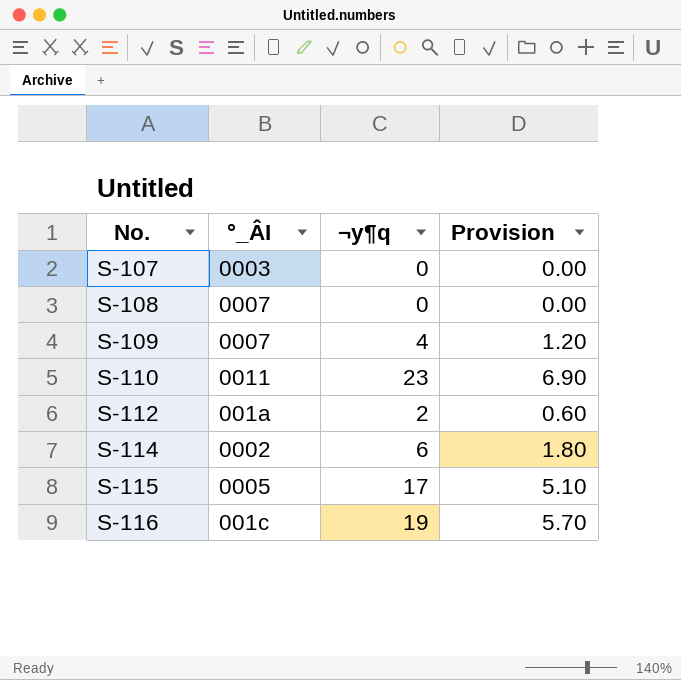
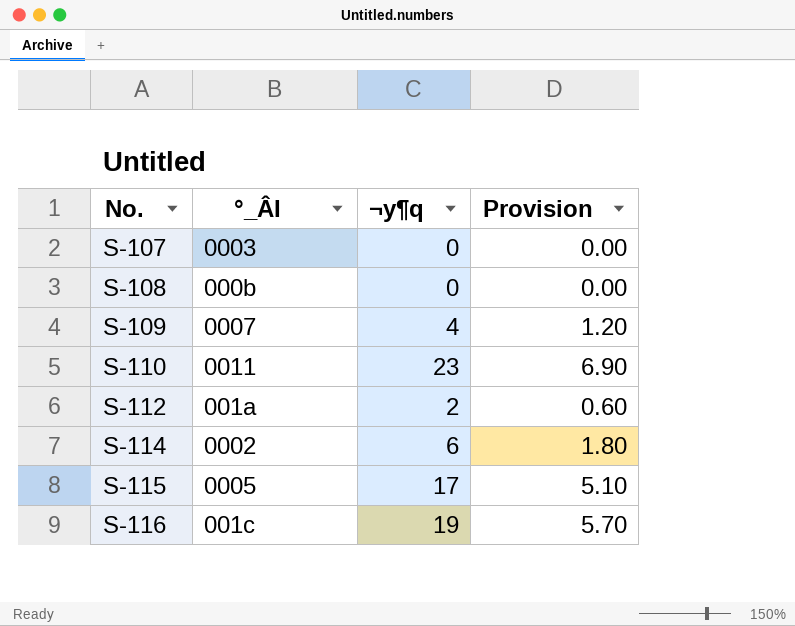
S-108 | °_ÂI: 0007 -> 000b

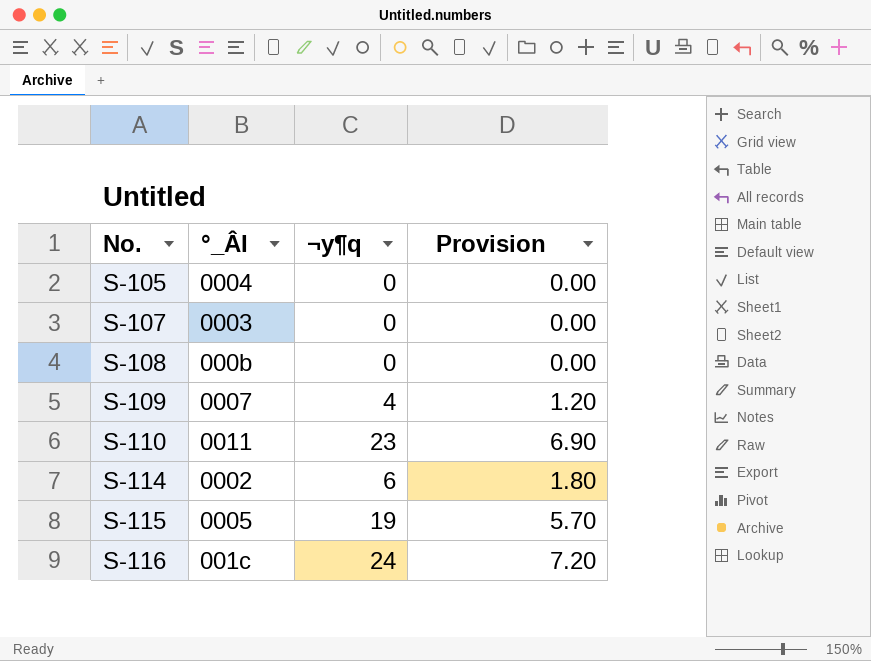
row S-112: 001a | 2 | 0.60 -> none
row S-105: none -> 0004 | 0 | 0.00
S-115 | ¬y¶q: 17 -> 19
S-115 | Provision: 5.10 -> 5.70
S-116 | ¬y¶q: 19 -> 24
S-116 | Provision: 5.70 -> 7.20

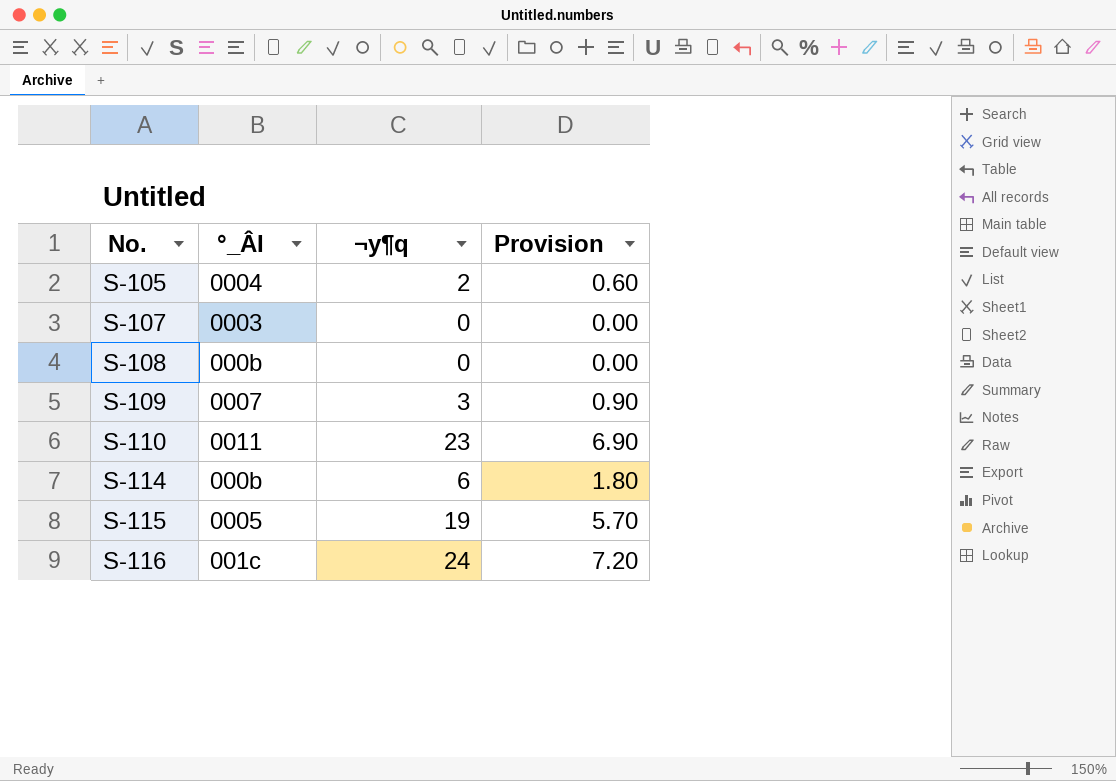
S-105 | ¬y¶q: 0 -> 2
S-105 | Provision: 0.00 -> 0.60
S-109 | ¬y¶q: 4 -> 3
S-109 | Provision: 1.20 -> 0.90
S-114 | °_ÂI: 0002 -> 000b

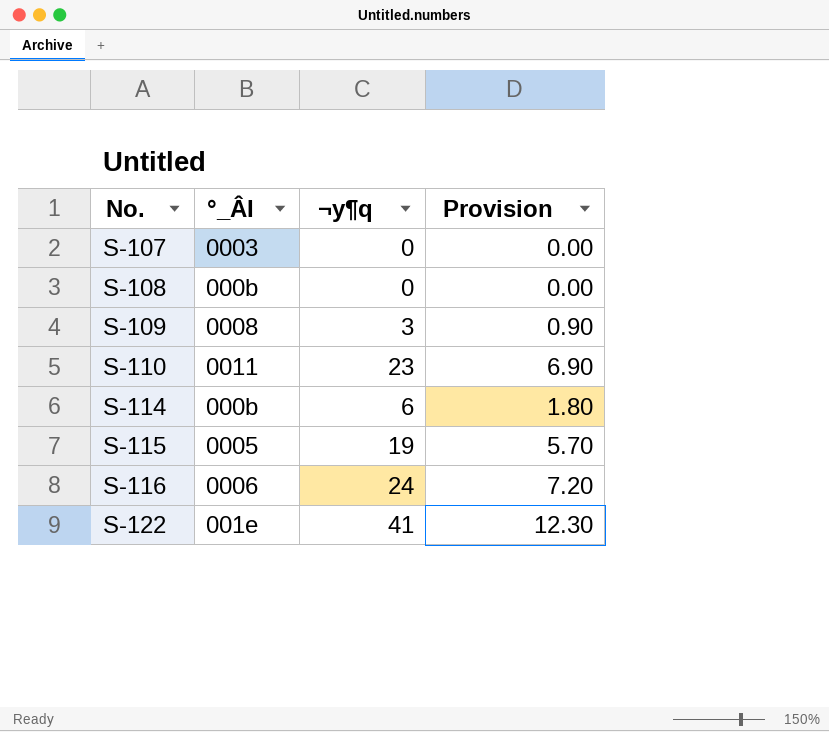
row S-105: 0004 | 2 | 0.60 -> none
S-109 | °_ÂI: 0007 -> 0008
S-116 | °_ÂI: 001c -> 0006
row S-122: none -> 001e | 41 | 12.30

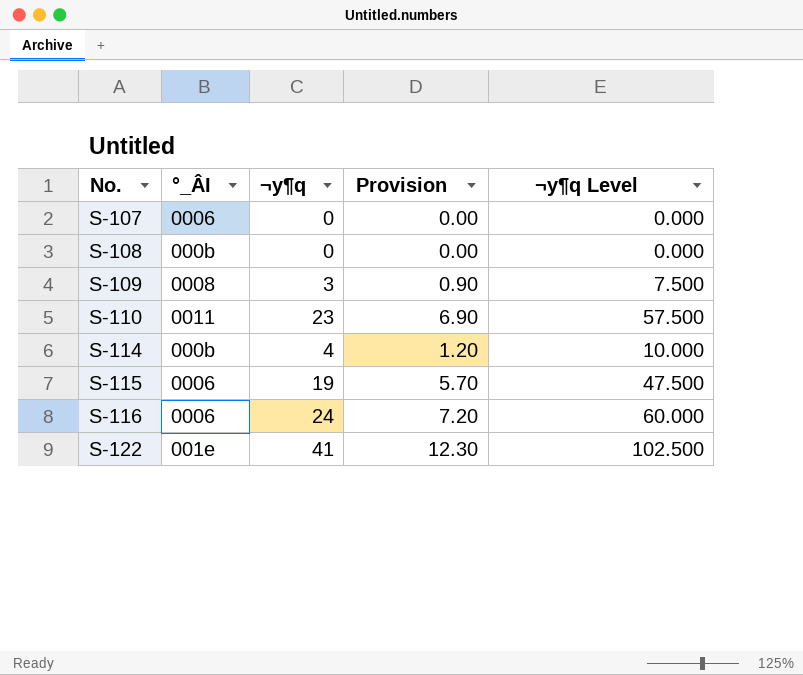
column ¬y¶q Level | formula: none -> [¬y¶q] * 2.5
S-107 | °_ÂI: 0003 -> 0006
S-114 | ¬y¶q: 6 -> 4
S-114 | Provision: 1.80 -> 1.20
S-115 | °_ÂI: 0005 -> 0006

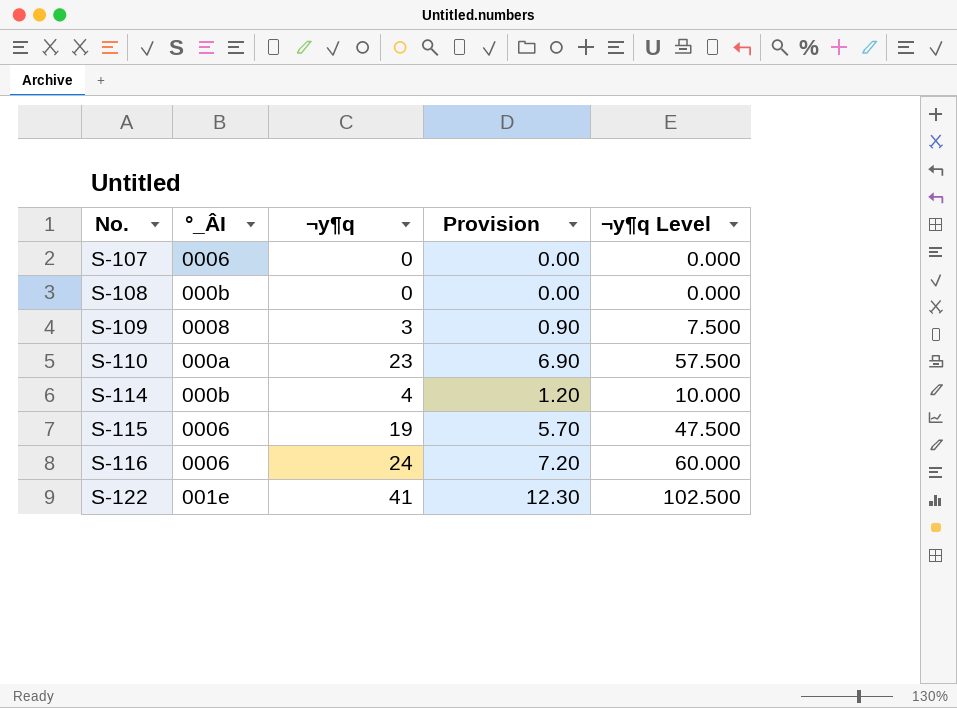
S-110 | °_ÂI: 0011 -> 000a

